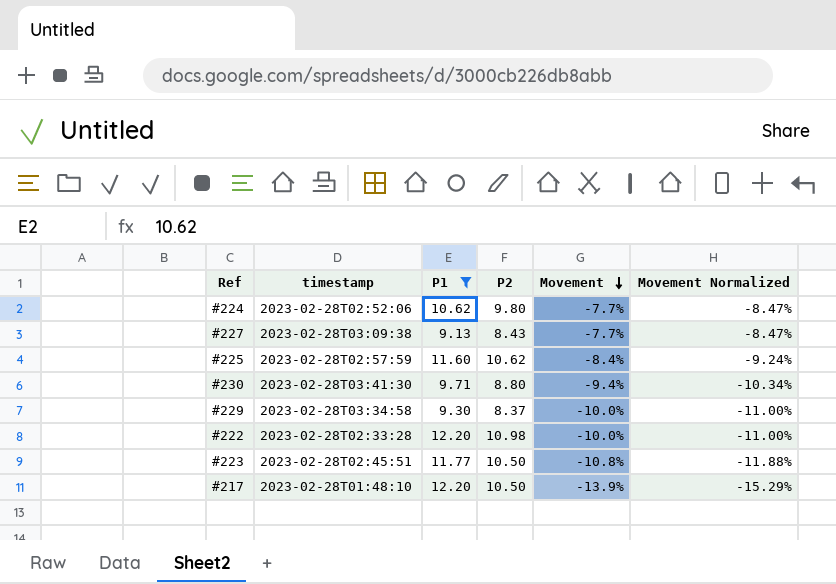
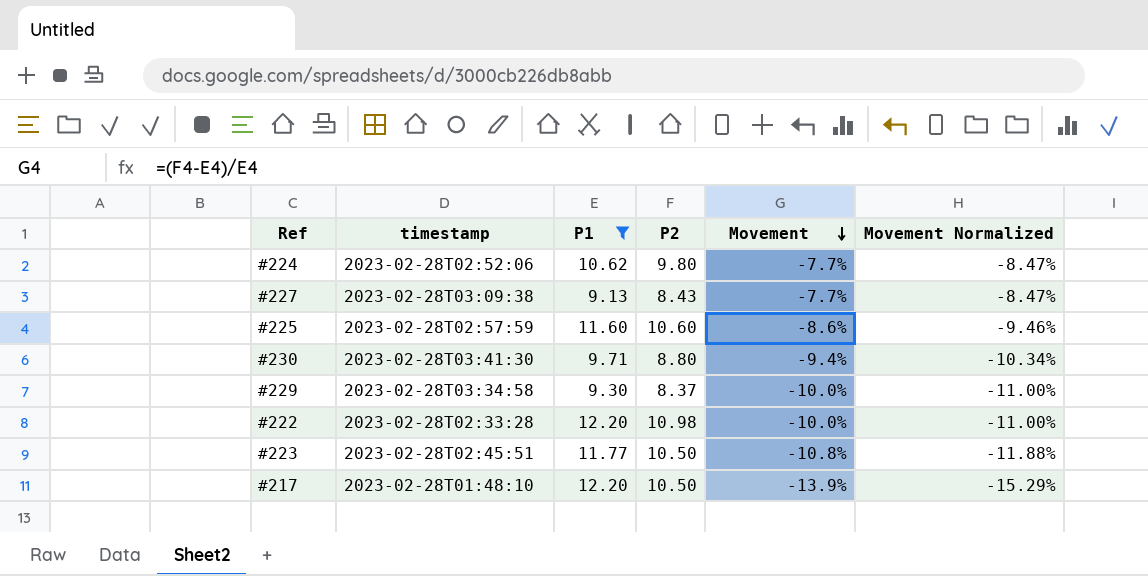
#225 | P2: 10.62 -> 10.60
#225 | Movement: -8.4% -> -8.6%
#225 | Movement Normalized: -9.24% -> -9.46%

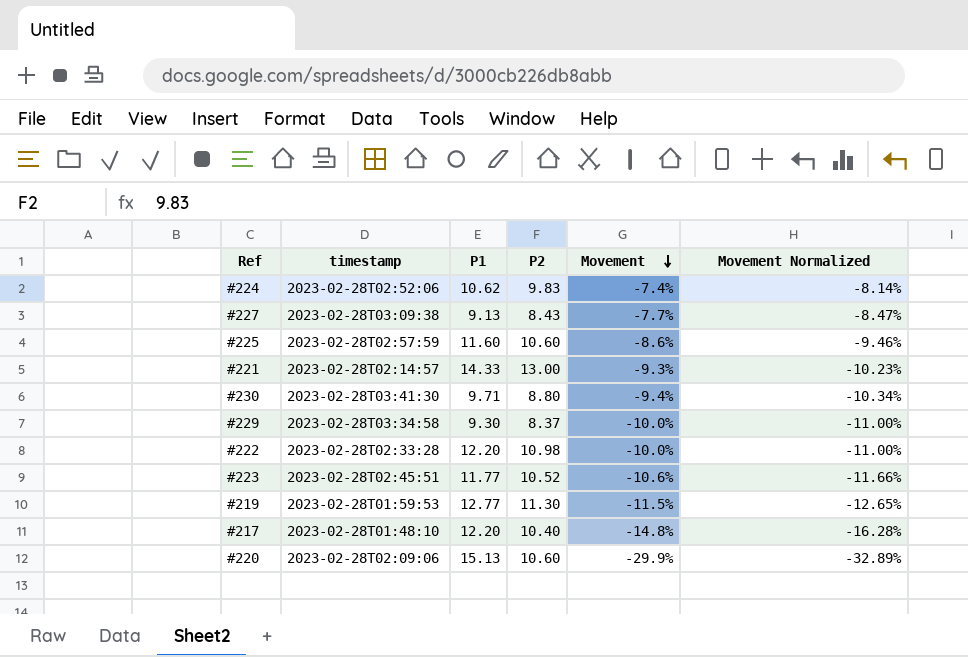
filter: P1 <= 12.20 -> none
#224 | P2: 9.80 -> 9.83
#224 | Movement: -7.7% -> -7.4%
#224 | Movement Normalized: -8.47% -> -8.14%
#223 | P2: 10.50 -> 10.52
#223 | Movement: -10.8% -> -10.6%
#223 | Movement Normalized: -11.88% -> -11.66%
#217 | P2: 10.50 -> 10.40
#217 | Movement: -13.9% -> -14.8%
#217 | Movement Normalized: -15.29% -> -16.28%

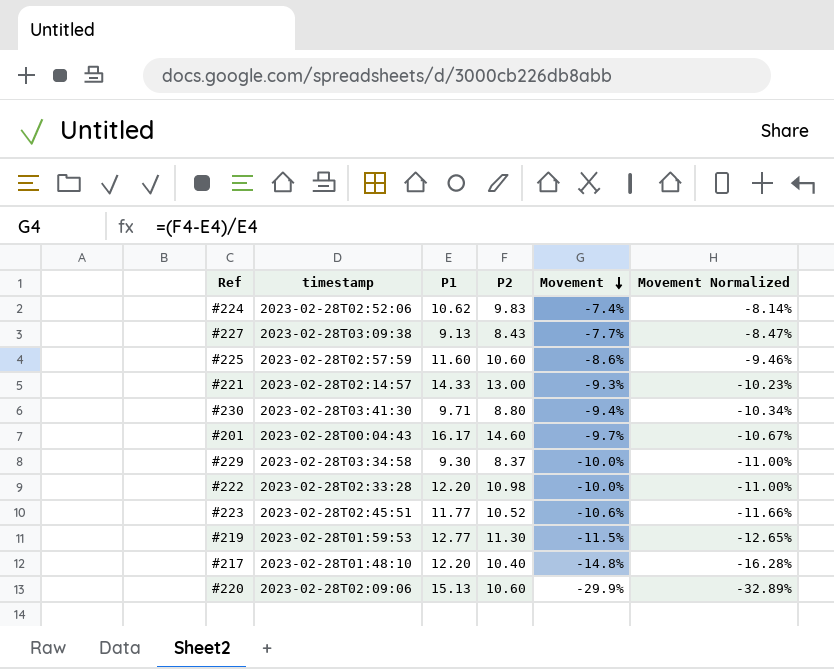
row #201: none -> 2023-02-28T00:04:43 | 16.17 | 14.60 | -9.7% | -10.67%

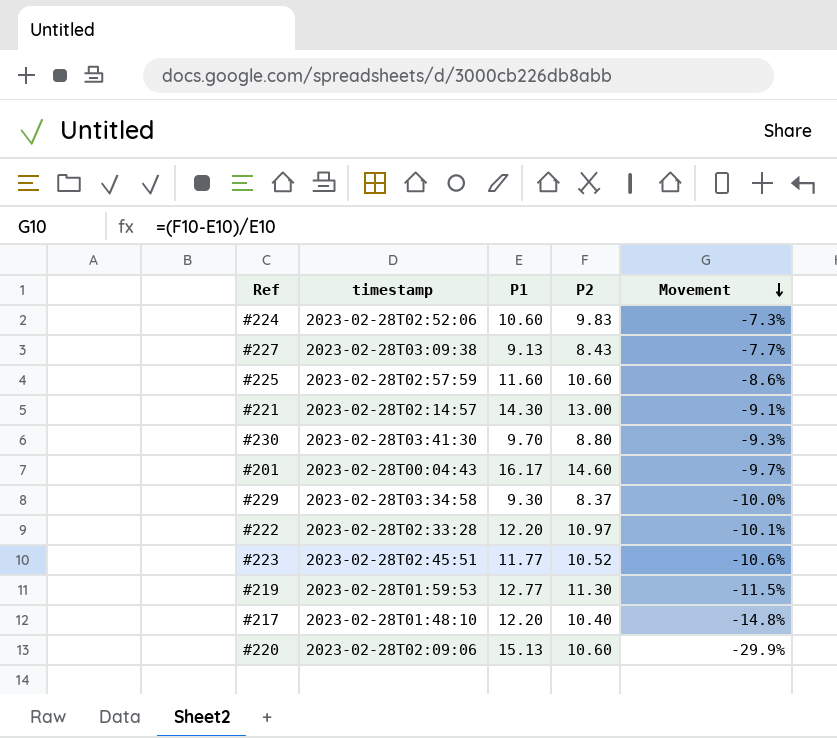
column Movement Normalized | formula: [Movement] * 1.1 -> none
#224 | P1: 10.62 -> 10.60
#224 | Movement: -7.4% -> -7.3%
#221 | P1: 14.33 -> 14.30
#221 | Movement: -9.3% -> -9.1%
#230 | P1: 9.71 -> 9.70
#230 | Movement: -9.4% -> -9.3%
#222 | P2: 10.98 -> 10.97
#222 | Movement: -10.0% -> -10.1%

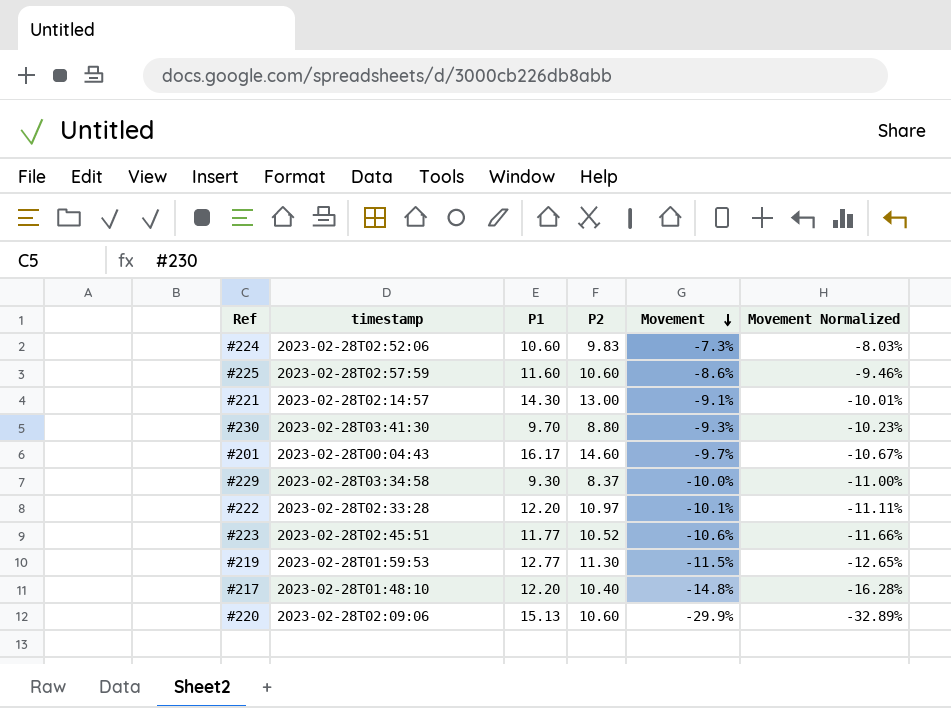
column Movement Normalized | formula: none -> [Movement] * 1.1
row #227: 2023-02-28T03:09:38 | 9.13 | 8.43 | -7.7% -> none

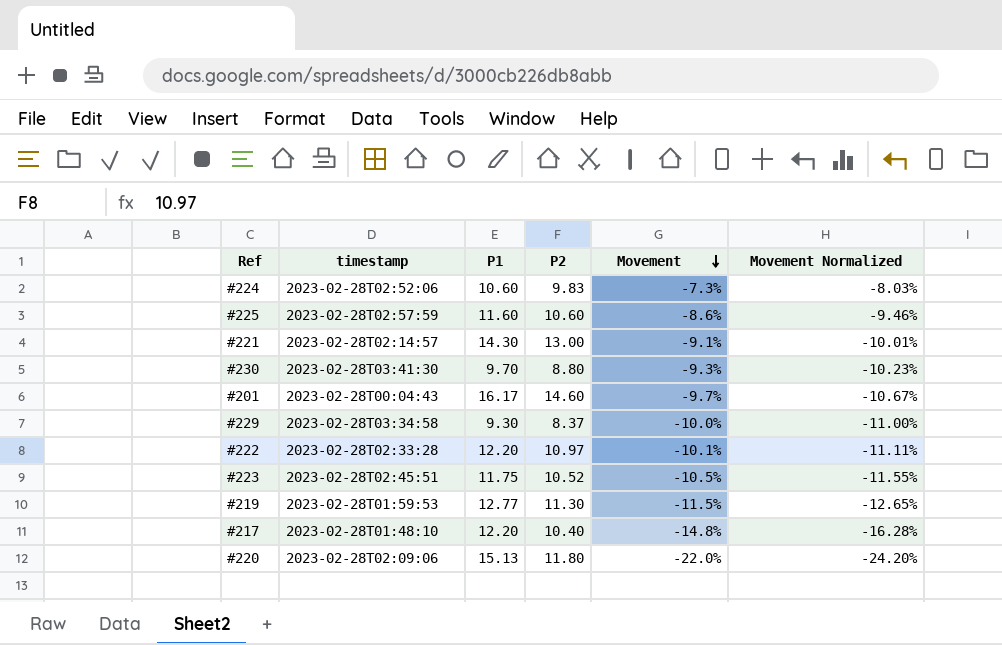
#223 | P1: 11.77 -> 11.75
#223 | Movement: -10.6% -> -10.5%
#223 | Movement Normalized: -11.66% -> -11.55%
#220 | P2: 10.60 -> 11.80
#220 | Movement: -29.9% -> -22.0%
#220 | Movement Normalized: -32.89% -> -24.20%

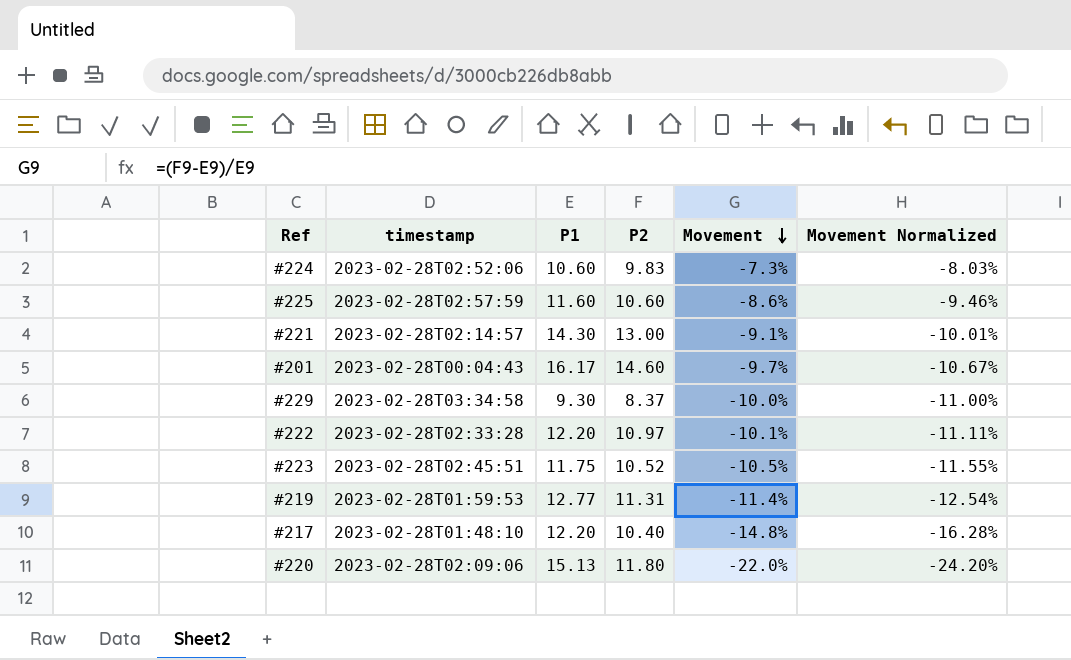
row #230: 2023-02-28T03:41:30 | 9.70 | 8.80 | -9.3% | -10.23% -> none
#219 | P2: 11.30 -> 11.31
#219 | Movement: -11.5% -> -11.4%
#219 | Movement Normalized: -12.65% -> -12.54%

